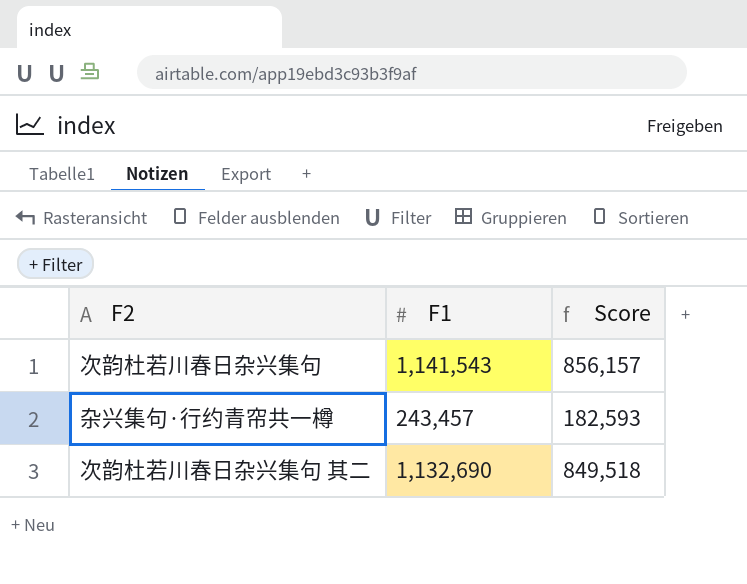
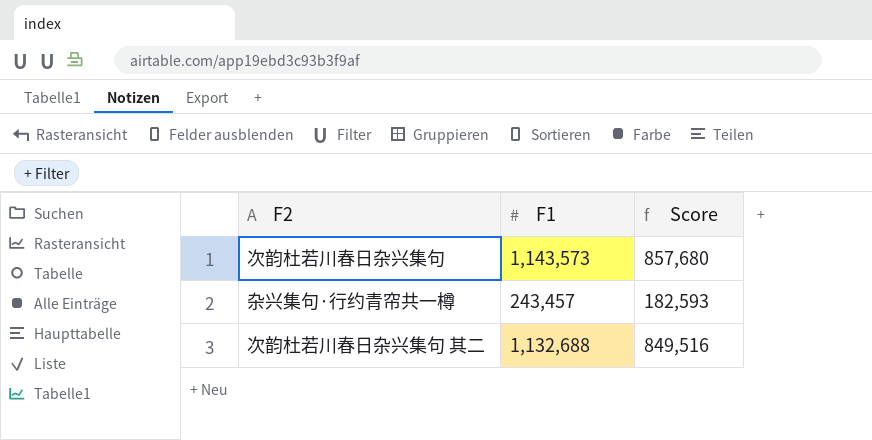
次韵杜若川春日杂兴集句 | F1: 1,141,543 -> 1,143,573
次韵杜若川春日杂兴集句 | Score: 856,157 -> 857,680
次韵杜若川春日杂兴集句 其二 | F1: 1,132,690 -> 1,132,688
次韵杜若川春日杂兴集句 其二 | Score: 849,518 -> 849,516

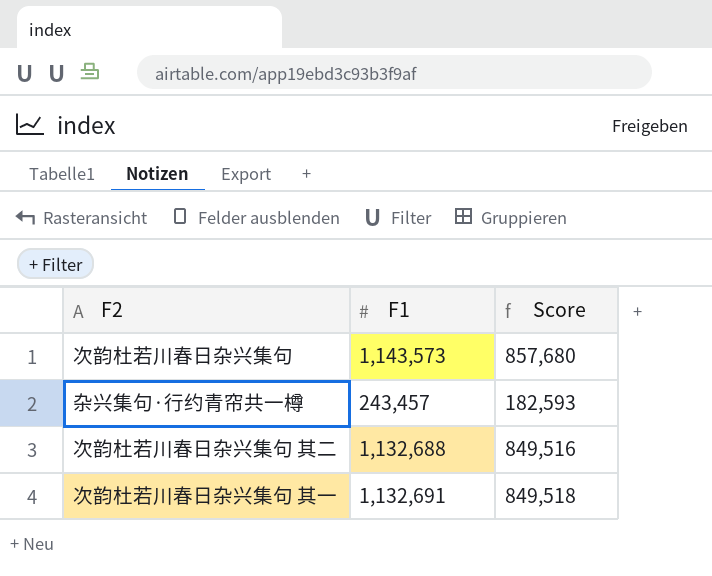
row 次韵杜若川春日杂兴集句 其一: none -> 1,132,691 | 849,518

